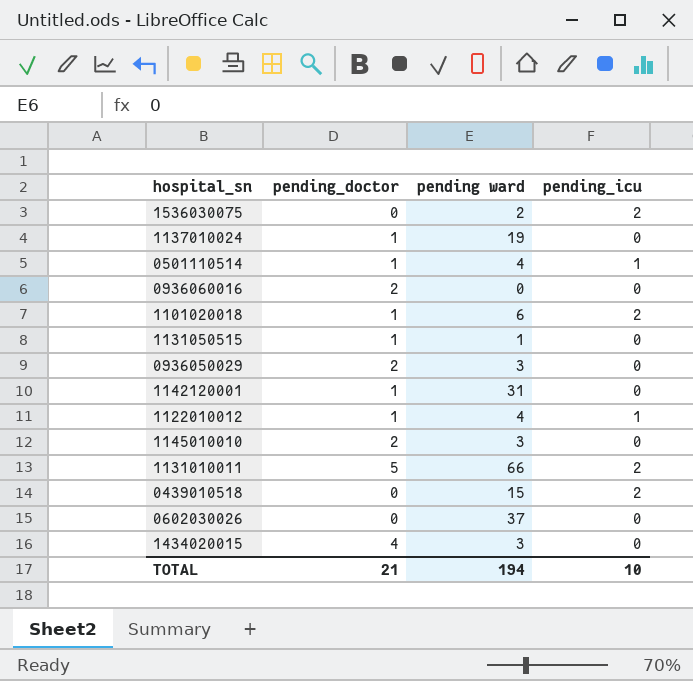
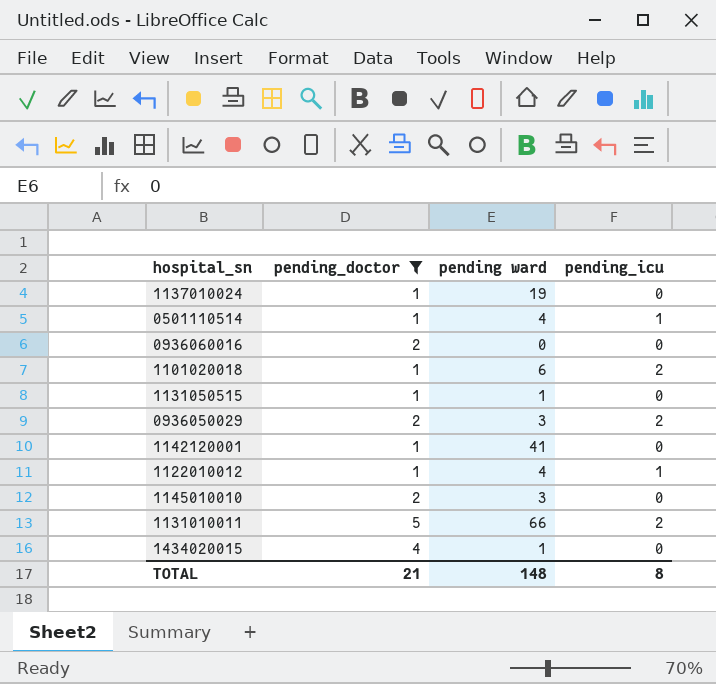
filter: none -> pending_doctor != 0
0936050029 | pending_icu: 0 -> 2
1142120001 | pending ward: 31 -> 41
1434020015 | pending ward: 3 -> 1
TOTAL | pending ward: 194 -> 148
TOTAL | pending_icu: 10 -> 8

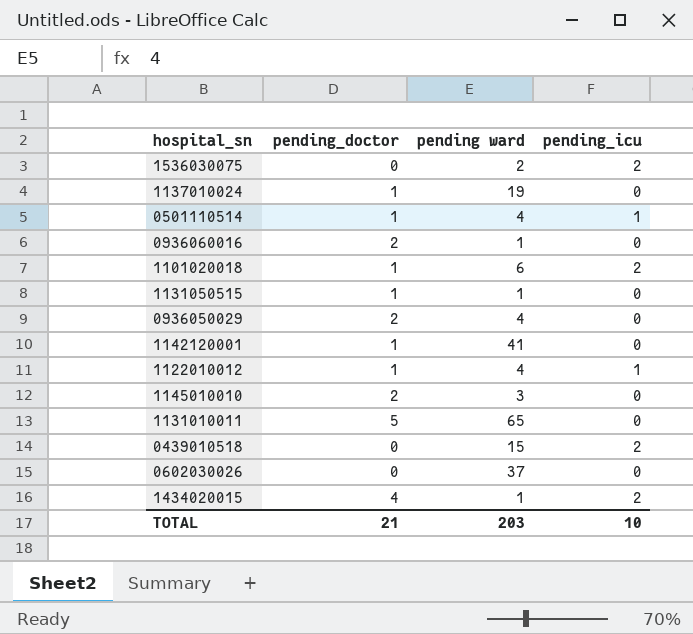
filter: pending_doctor != 0 -> none
0936060016 | pending ward: 0 -> 1
0936050029 | pending ward: 3 -> 4
0936050029 | pending_icu: 2 -> 0
1131010011 | pending ward: 66 -> 65
1131010011 | pending_icu: 2 -> 0
1434020015 | pending_icu: 0 -> 2
TOTAL | pending ward: 148 -> 203
TOTAL | pending_icu: 8 -> 10

